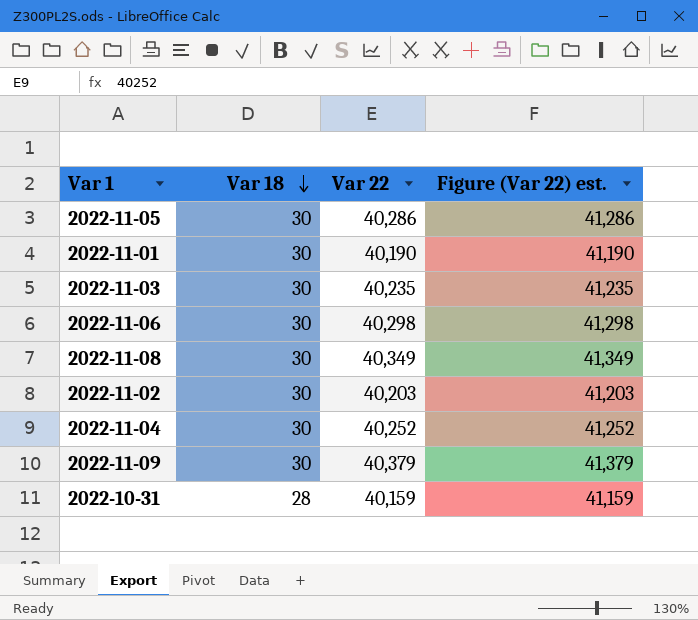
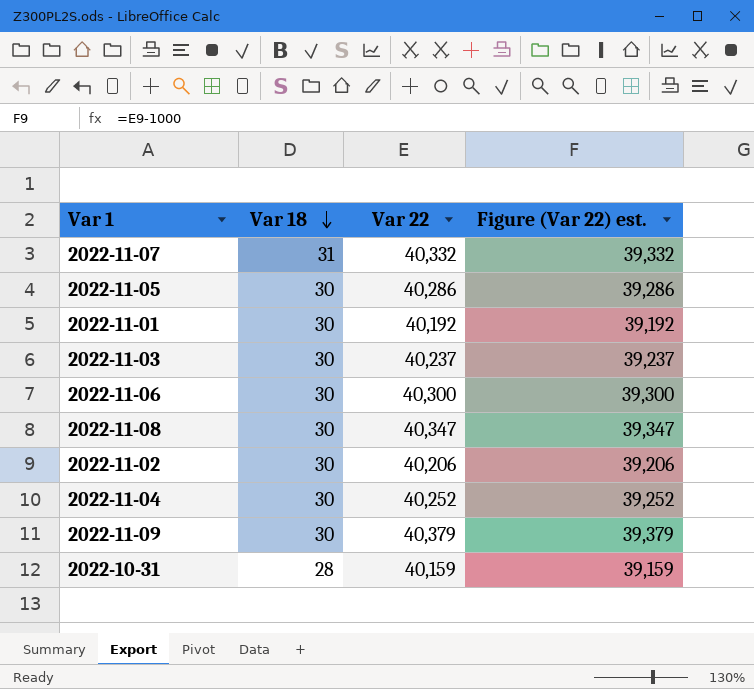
column Figure (Var 22) est. | formula: [Var 22] + 1000 -> [Var 22] - 1000
row 2022-11-07: none -> 31 | 40,332 | 39,332
2022-11-01 | Var 22: 40,190 -> 40,192
2022-11-03 | Var 22: 40,235 -> 40,237
2022-11-06 | Var 22: 40,298 -> 40,300
2022-11-08 | Var 22: 40,349 -> 40,347
2022-11-02 | Var 22: 40,203 -> 40,206

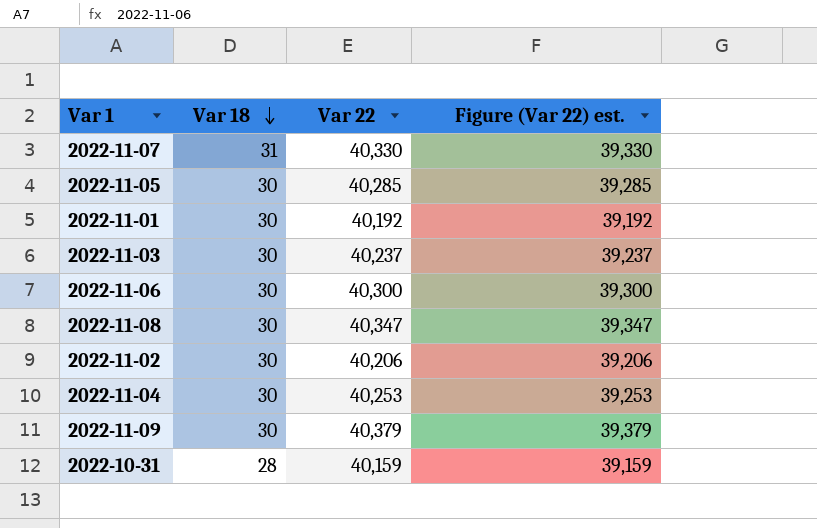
2022-11-07 | Var 22: 40,332 -> 40,330
2022-11-07 | Figure (Var 22) est.: 39,332 -> 39,330
2022-11-05 | Var 22: 40,286 -> 40,285
2022-11-05 | Figure (Var 22) est.: 39,286 -> 39,285
2022-11-04 | Var 22: 40,252 -> 40,253
2022-11-04 | Figure (Var 22) est.: 39,252 -> 39,253

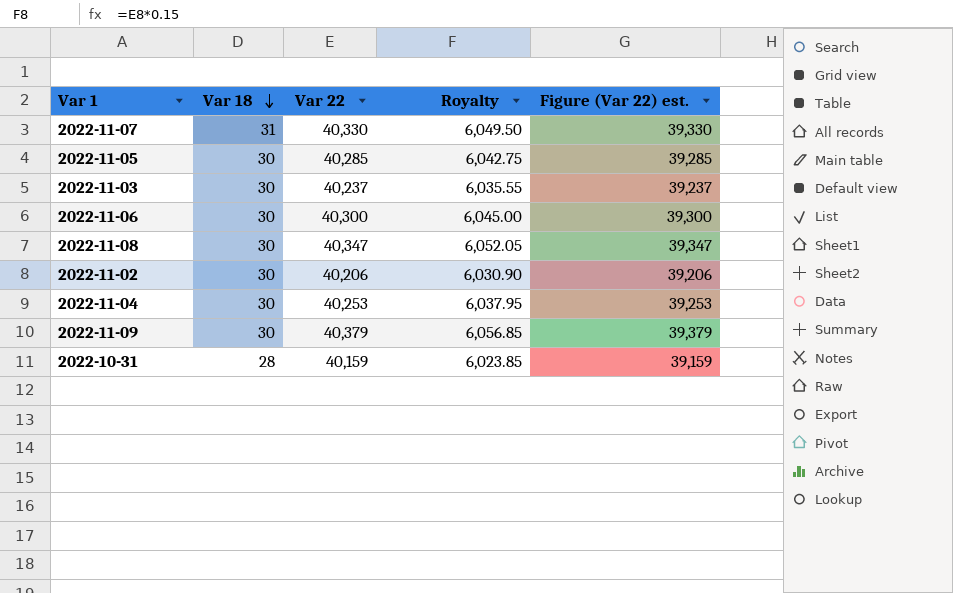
column Royalty | formula: none -> [Var 22] * 0.15
row 2022-11-01: 30 | 40,192 | 39,192 -> none

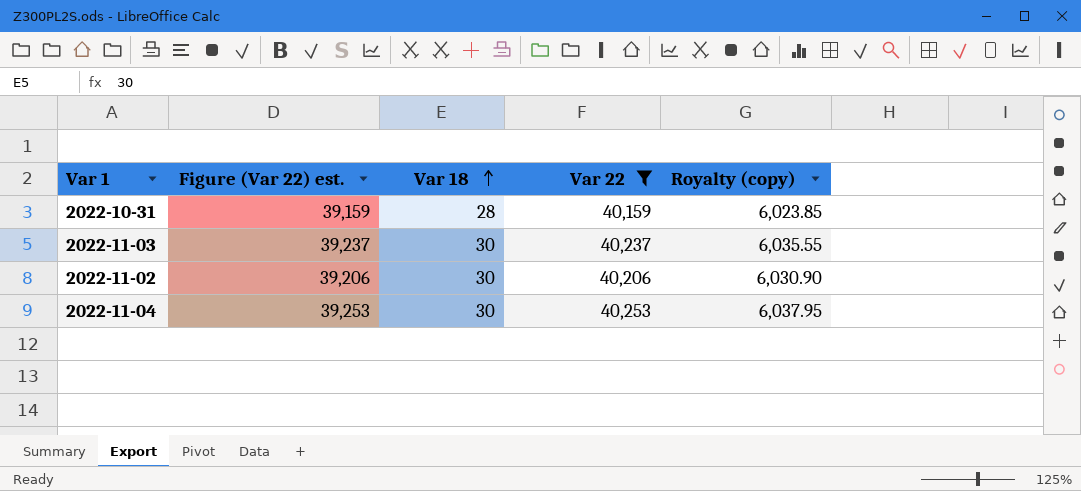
filter: none -> Var 22 <= 40,253
row order: Var 18 descending -> Var 18 ascending
column Figure (Var 22) est. | position: 5 -> 2
column name: Royalty -> Royalty (copy)

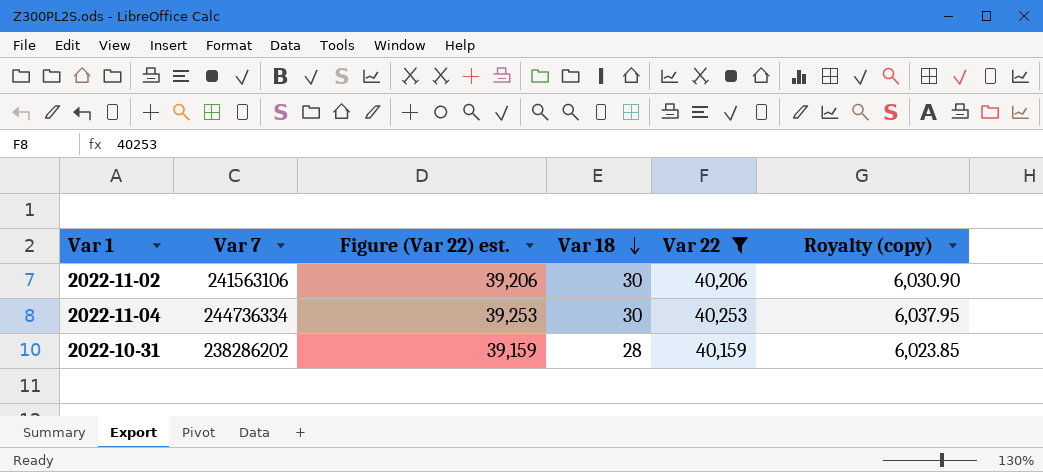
row order: Var 18 ascending -> Var 18 descending
column Var 7 | position: none -> 2
row 2022-11-03: 39,237 | 30 | 40,237 | 6,035.55 -> none

